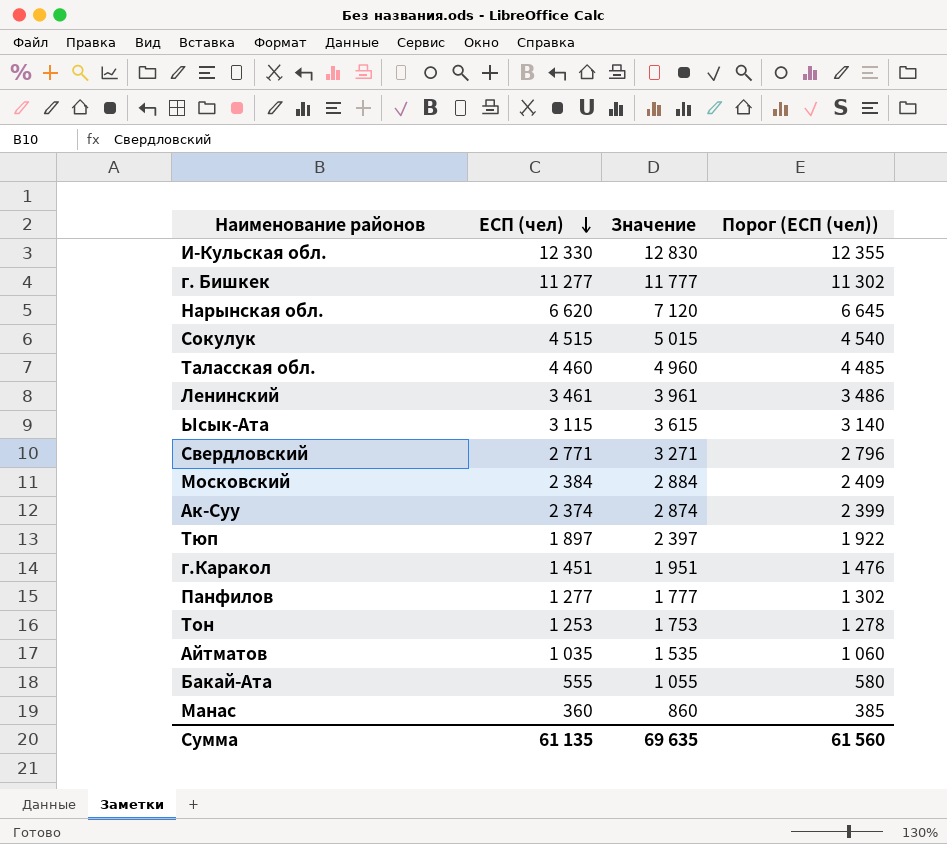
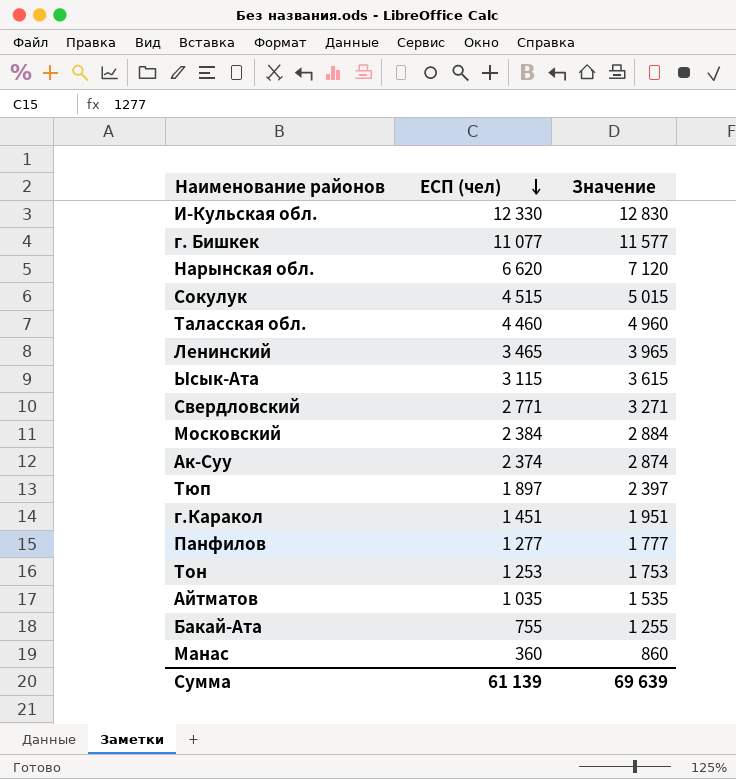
column Порог (ЕСП (чел)) | formula: [ЕСП (чел)] + 25 -> none
г. Бишкек | ЕСП (чел): 11 277 -> 11 077
г. Бишкек | Значение: 11 777 -> 11 577
Ленинский | ЕСП (чел): 3 461 -> 3 465
Ленинский | Значение: 3 961 -> 3 965
Бакай-Ата | ЕСП (чел): 555 -> 755
Бакай-Ата | Значение: 1 055 -> 1 255
Сумма | ЕСП (чел): 61 135 -> 61 139
Сумма | Значение: 69 635 -> 69 639

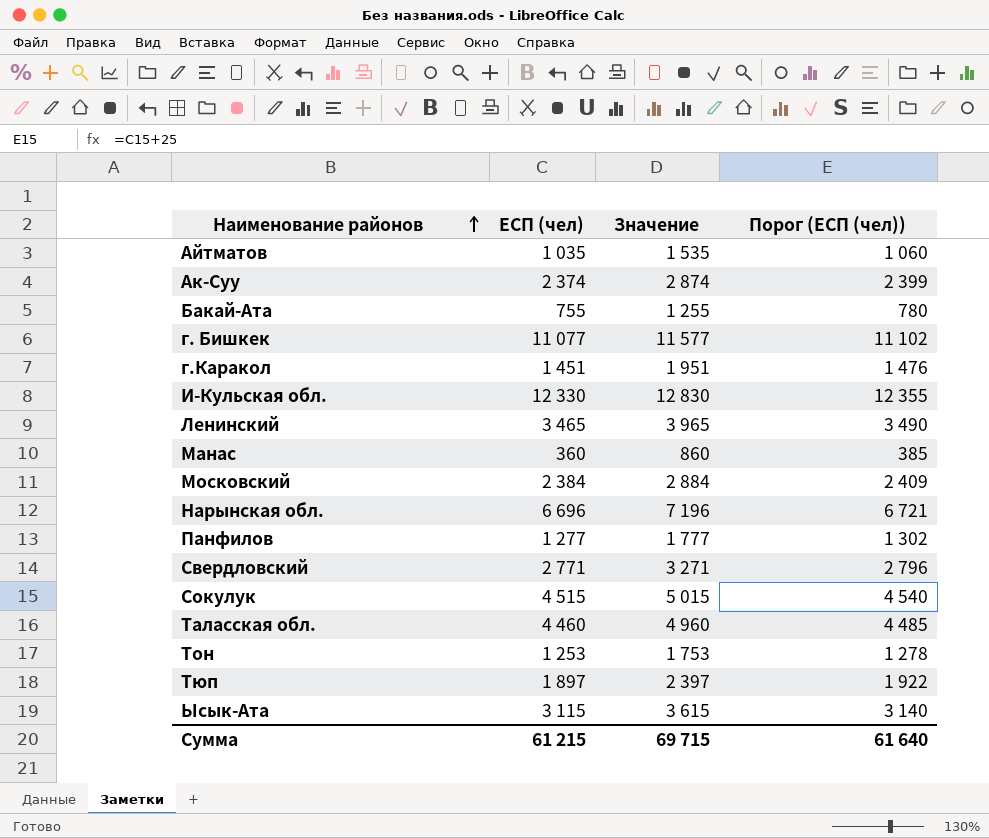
row order: ЕСП (чел) descending -> Наименование районов ascending
column Порог (ЕСП (чел)) | formula: none -> [ЕСП (чел)] + 25
Нарынская обл. | ЕСП (чел): 6 620 -> 6 696
Нарынская обл. | Значение: 7 120 -> 7 196
Сумма | ЕСП (чел): 61 139 -> 61 215
Сумма | Значение: 69 639 -> 69 715

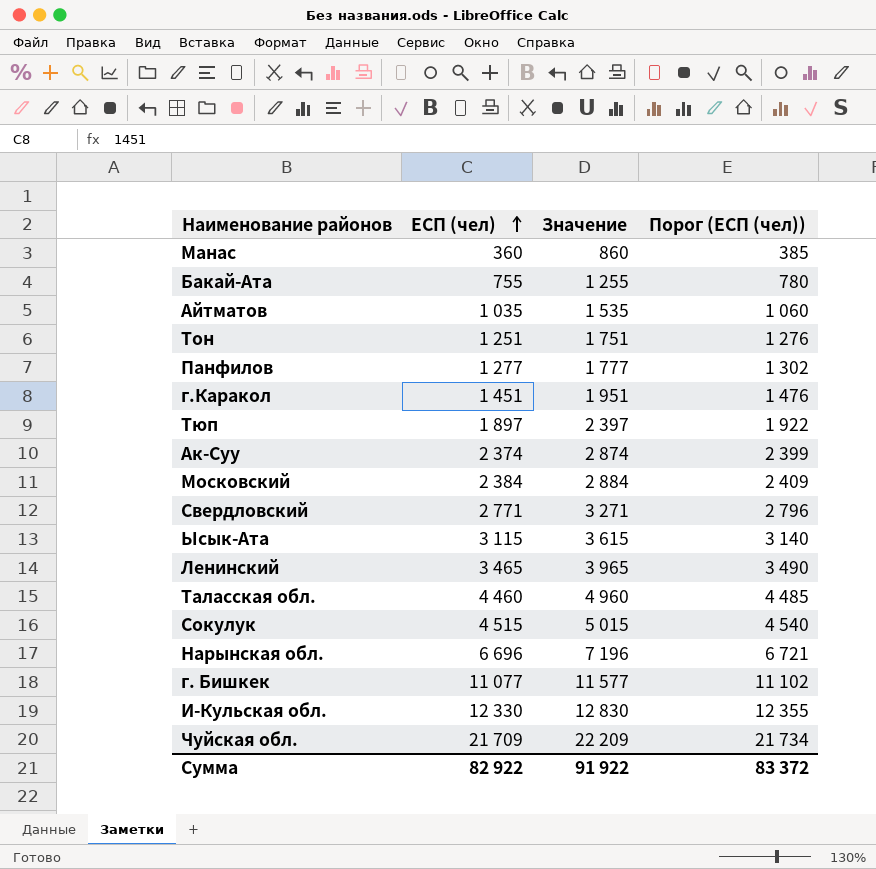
row order: Наименование районов ascending -> ЕСП (чел) ascending
Тон | ЕСП (чел): 1 253 -> 1 251
Тон | Значение: 1 753 -> 1 751
Тон | Порог (ЕСП (чел)): 1 278 -> 1 276
row Чуйская обл.: none -> 21 709 | 22 209 | 21 734
Сумма | ЕСП (чел): 61 215 -> 82 922
Сумма | Значение: 69 715 -> 91 922
Сумма | Порог (ЕСП (чел)): 61 640 -> 83 372

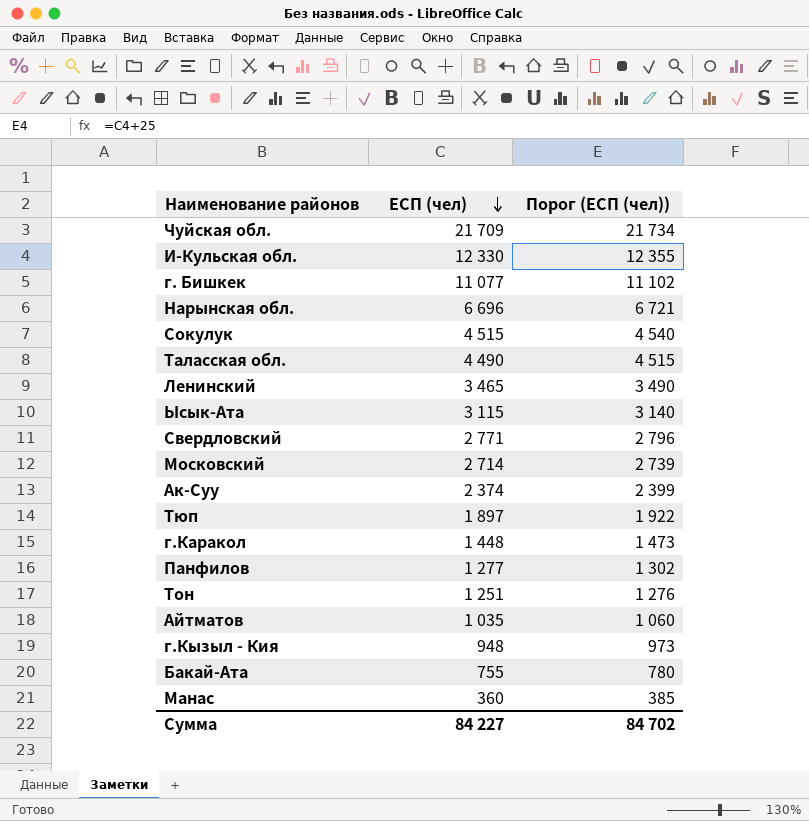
row order: ЕСП (чел) ascending -> ЕСП (чел) descending
column Значение | formula: [ЕСП (чел)] + 500 -> none
Таласская обл. | ЕСП (чел): 4 460 -> 4 490
Таласская обл. | Порог (ЕСП (чел)): 4 485 -> 4 515
Московский | ЕСП (чел): 2 384 -> 2 714
Московский | Порог (ЕСП (чел)): 2 409 -> 2 739
г.Каракол | ЕСП (чел): 1 451 -> 1 448
г.Каракол | Порог (ЕСП (чел)): 1 476 -> 1 473
row г.Кызыл - Кия: none -> 948 | 973
Сумма | ЕСП (чел): 82 922 -> 84 227
Сумма | Порог (ЕСП (чел)): 83 372 -> 84 702

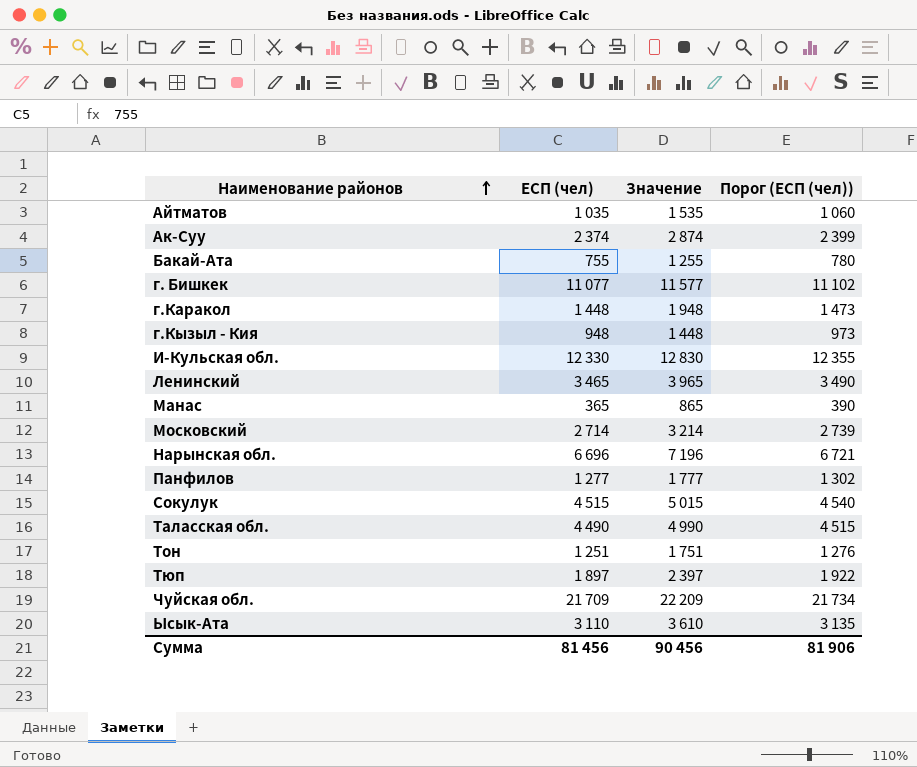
row order: ЕСП (чел) descending -> Наименование районов ascending
column Значение | formula: none -> [ЕСП (чел)] + 500
row Свердловский: 2 771 | 2 796 -> none
Манас | ЕСП (чел): 360 -> 365
Манас | Порог (ЕСП (чел)): 385 -> 390
Ысык-Ата | ЕСП (чел): 3 115 -> 3 110
Ысык-Ата | Порог (ЕСП (чел)): 3 140 -> 3 135
Сумма | ЕСП (чел): 84 227 -> 81 456
Сумма | Порог (ЕСП (чел)): 84 702 -> 81 906

